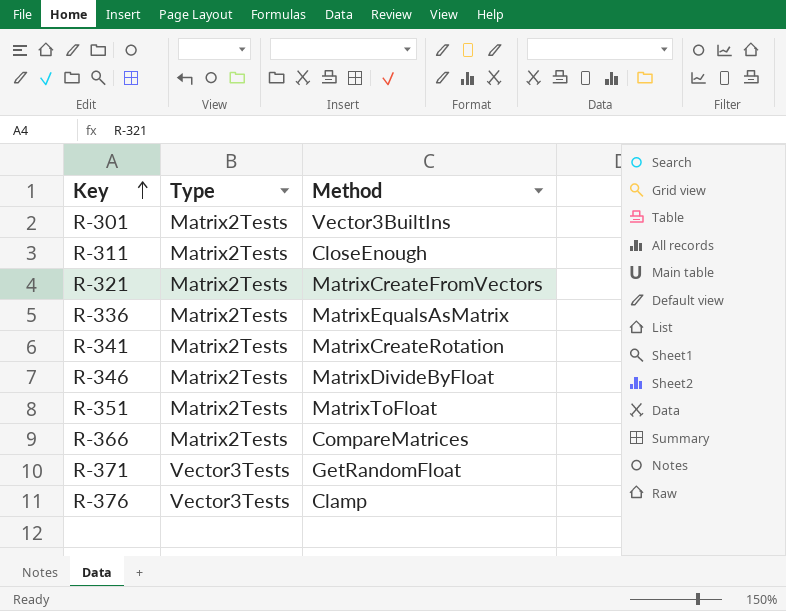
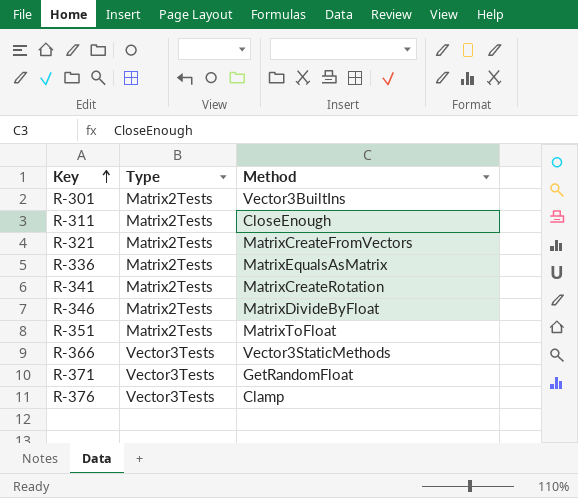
R-366 | Type: Matrix2Tests -> Vector3Tests
R-366 | Method: CompareMatrices -> Vector3StaticMethods

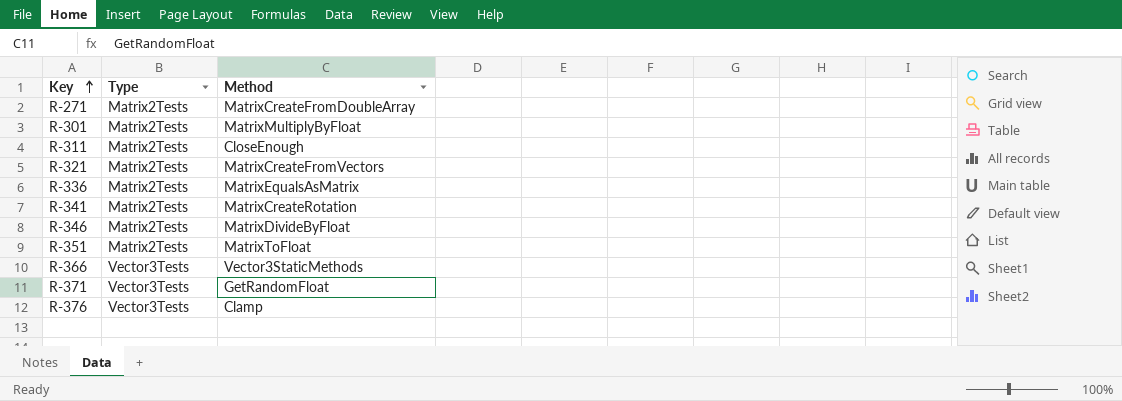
row R-271: none -> Matrix2Tests | MatrixCreateFromDoubleArray
R-301 | Method: Vector3BuiltIns -> MatrixMultiplyByFloat

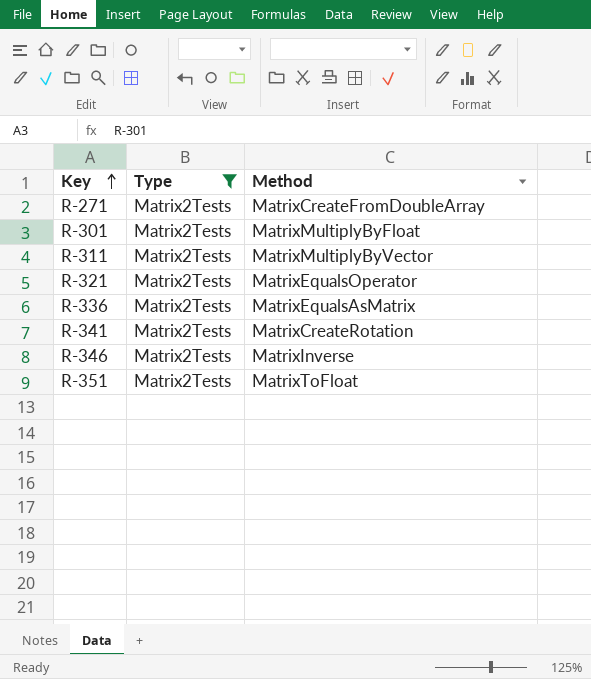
filter: none -> Type = Matrix2Tests
R-311 | Method: CloseEnough -> MatrixMultiplyByVector
R-321 | Method: MatrixCreateFromVectors -> MatrixEqualsOperator
R-346 | Method: MatrixDivideByFloat -> MatrixInverse

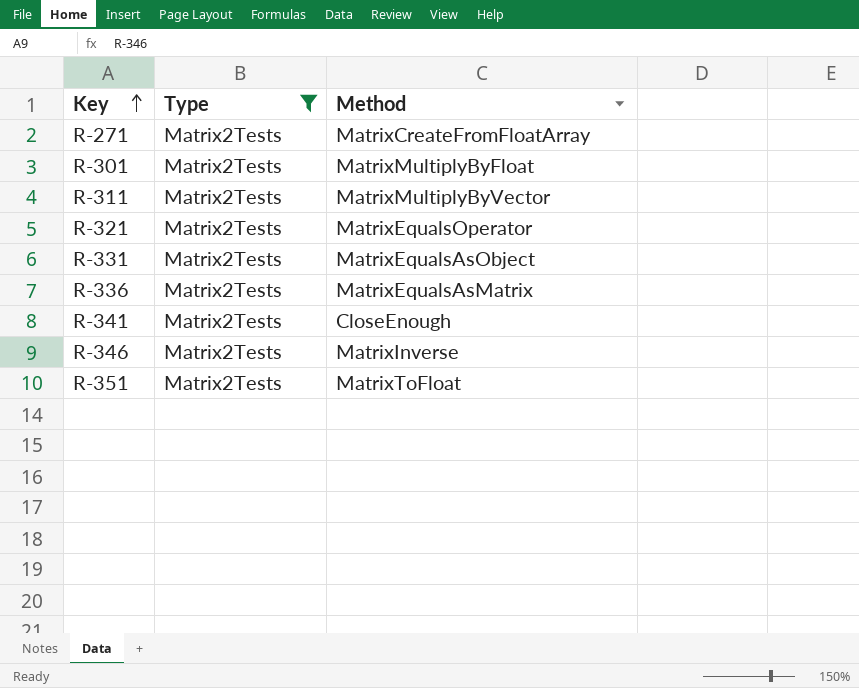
R-271 | Method: MatrixCreateFromDoubleArray -> MatrixCreateFromFloatArray
row R-331: none -> Matrix2Tests | MatrixEqualsAsObject
R-341 | Method: MatrixCreateRotation -> CloseEnough

